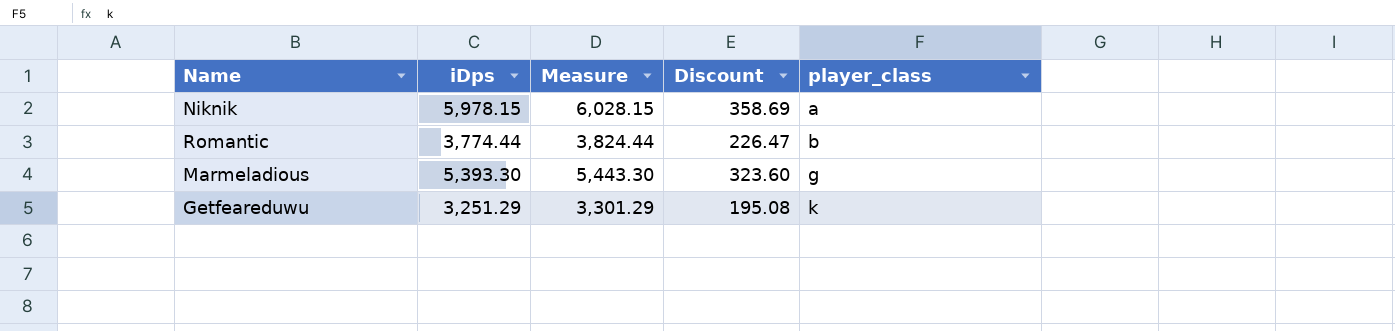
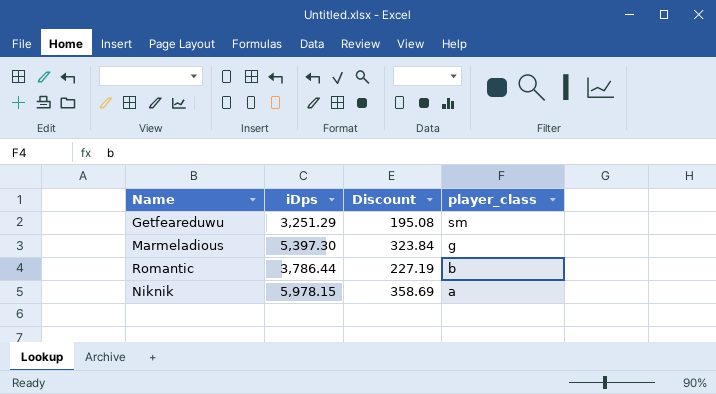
row order: player_class ascending -> player_class descending
column Measure | formula: [iDps] + 50 -> none
Getfeareduwu | player_class: k -> sm
Marmeladious | iDps: 5,393.30 -> 5,397.30
Marmeladious | Discount: 323.60 -> 323.84
Romantic | iDps: 3,774.44 -> 3,786.44
Romantic | Discount: 226.47 -> 227.19

